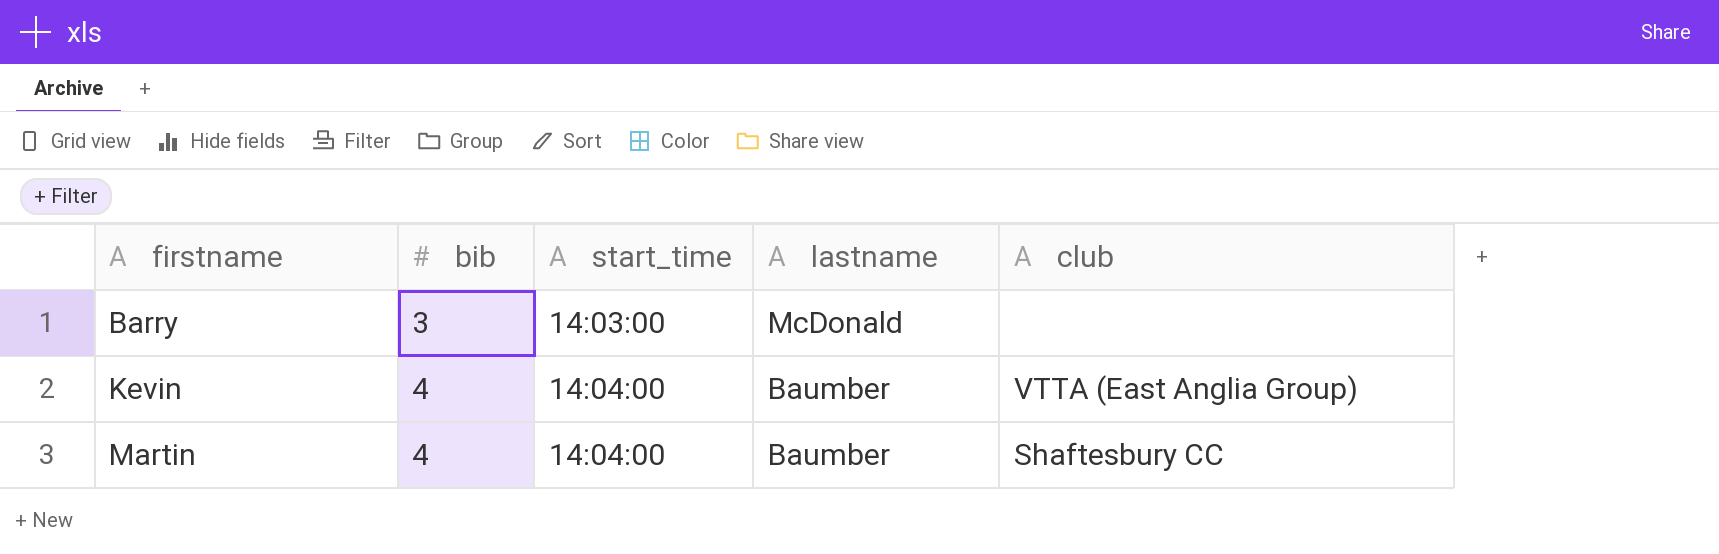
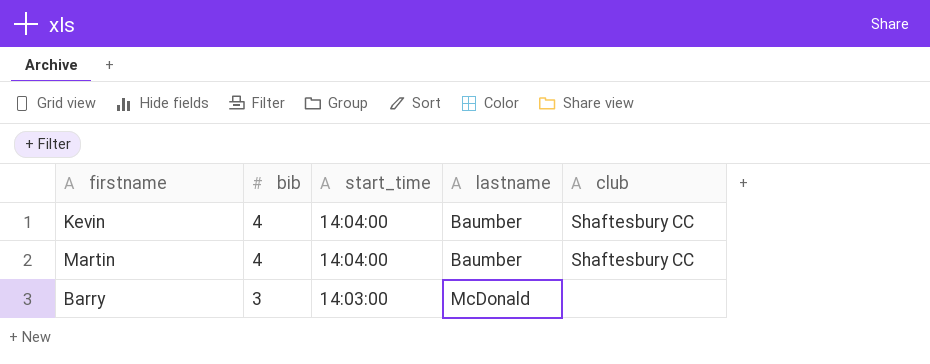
row order: firstname ascending -> bib descending
Kevin | club: VTTA (East Anglia Group) -> Shaftesbury CC

